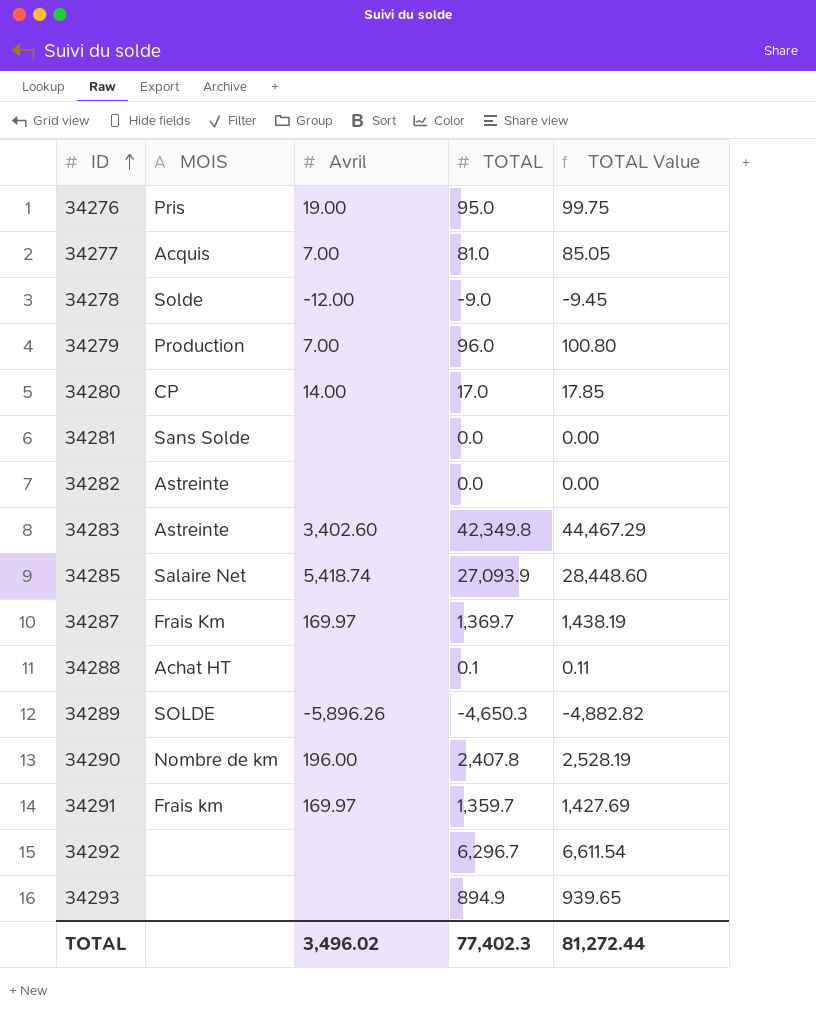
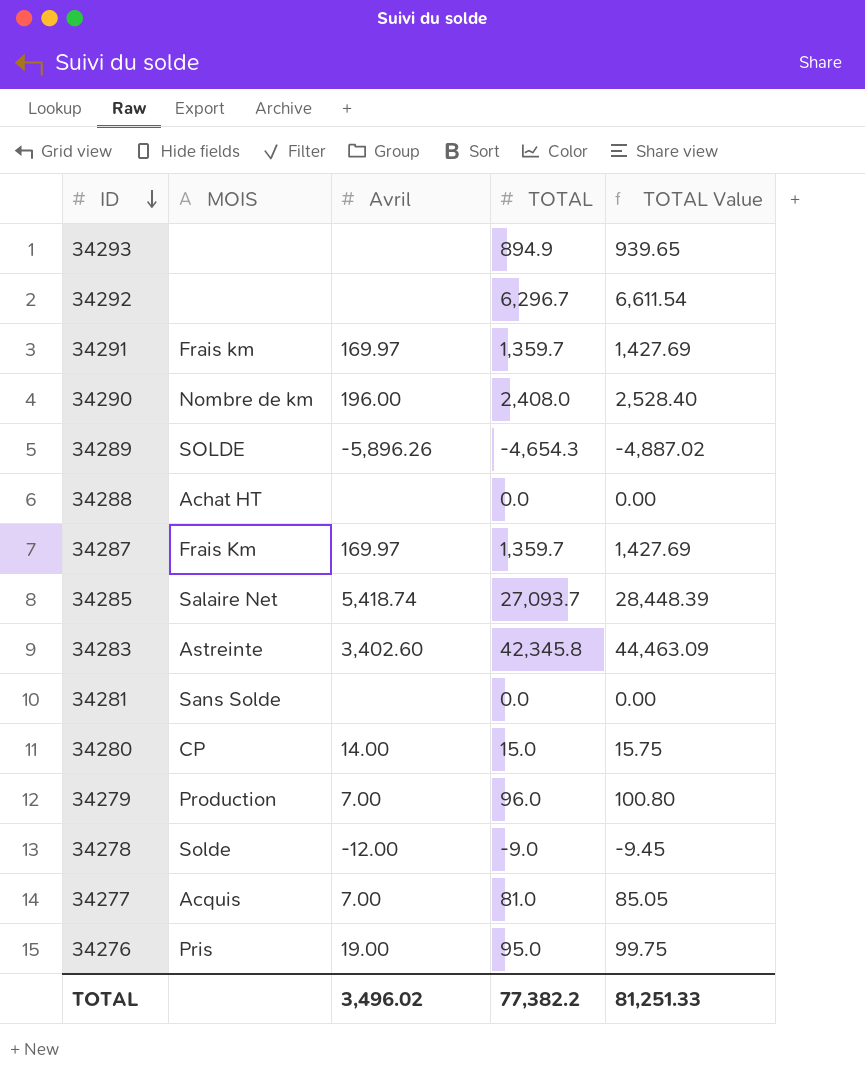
row order: ID ascending -> ID descending
row 34282: Astreinte | none | 0.0 | 0.00 -> none
34290 | TOTAL: 2,407.8 -> 2,408.0
34290 | TOTAL Value: 2,528.19 -> 2,528.40
34289 | TOTAL: -4,650.3 -> -4,654.3
34289 | TOTAL Value: -4,882.82 -> -4,887.02
34288 | TOTAL: 0.1 -> 0.0
34288 | TOTAL Value: 0.11 -> 0.00
34287 | TOTAL: 1,369.7 -> 1,359.7
34287 | TOTAL Value: 1,438.19 -> 1,427.69
34285 | TOTAL: 27,093.9 -> 27,093.7
34285 | TOTAL Value: 28,448.60 -> 28,448.39
34283 | TOTAL: 42,349.8 -> 42,345.8
34283 | TOTAL Value: 44,467.29 -> 44,463.09
34280 | TOTAL: 17.0 -> 15.0
34280 | TOTAL Value: 17.85 -> 15.75
TOTAL | TOTAL: 77,402.3 -> 77,382.2
TOTAL | TOTAL Value: 81,272.44 -> 81,251.33

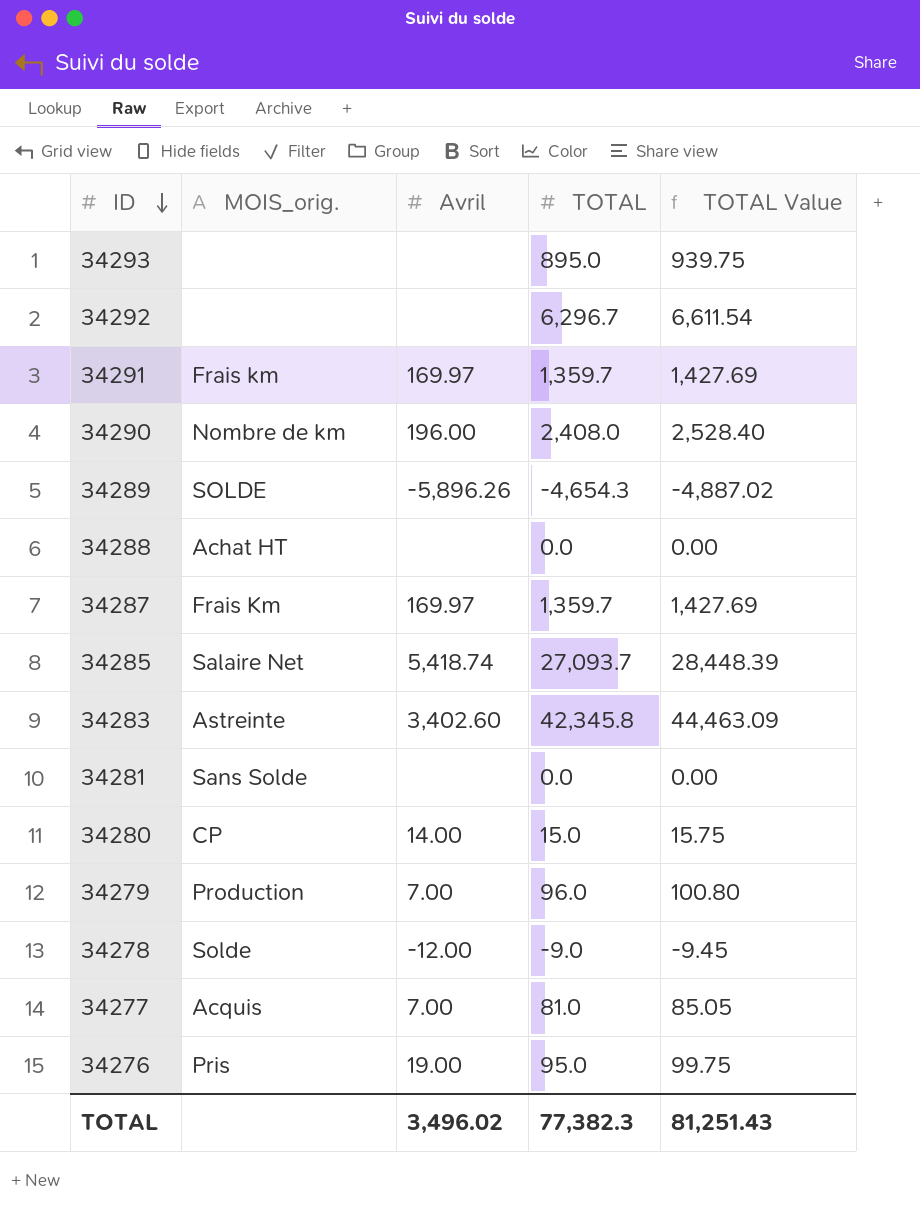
column name: MOIS -> MOIS_orig.
34293 | TOTAL: 894.9 -> 895.0
34293 | TOTAL Value: 939.65 -> 939.75
TOTAL | TOTAL: 77,382.2 -> 77,382.3
TOTAL | TOTAL Value: 81,251.33 -> 81,251.43

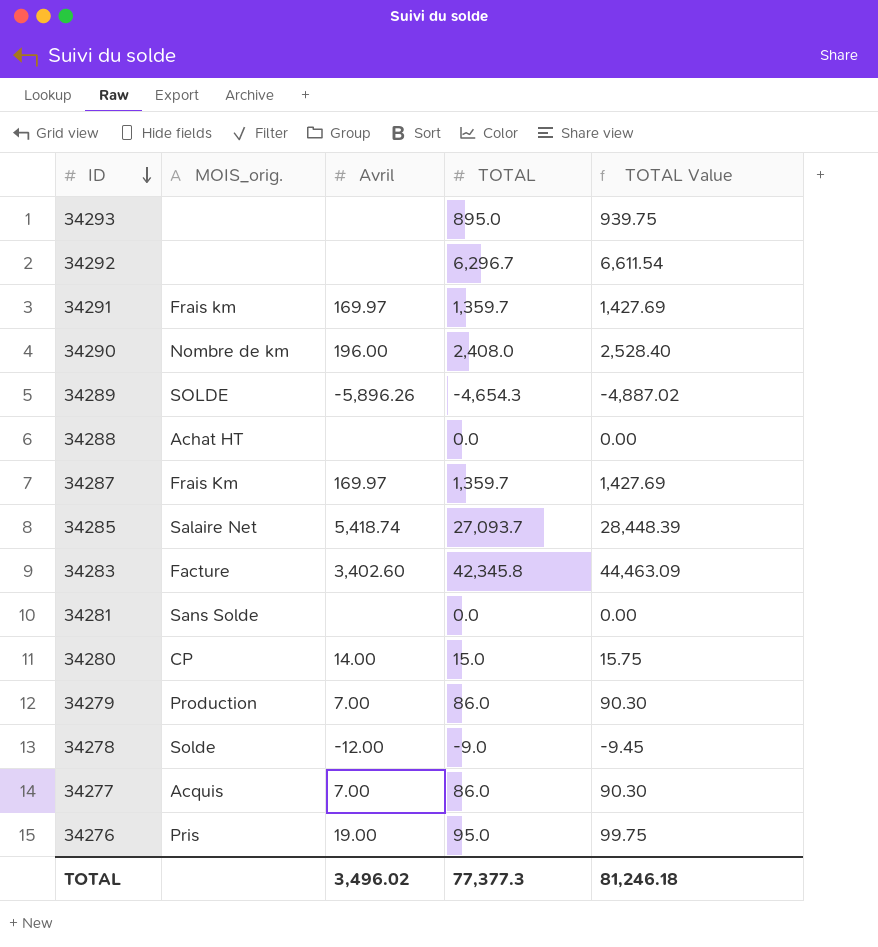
34283 | MOIS_orig.: Astreinte -> Facture
34279 | TOTAL: 96.0 -> 86.0
34279 | TOTAL Value: 100.80 -> 90.30
34277 | TOTAL: 81.0 -> 86.0
34277 | TOTAL Value: 85.05 -> 90.30
TOTAL | TOTAL: 77,382.3 -> 77,377.3
TOTAL | TOTAL Value: 81,251.43 -> 81,246.18

